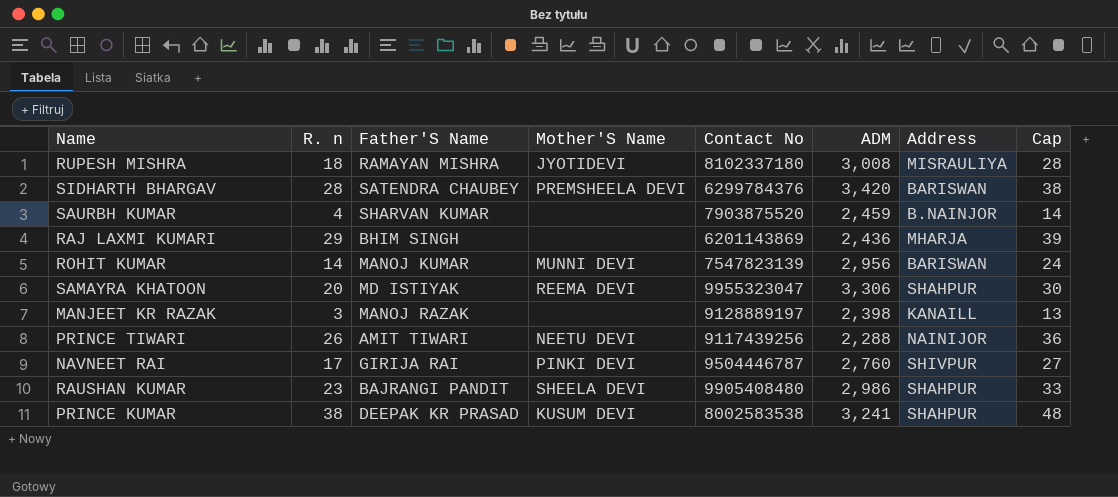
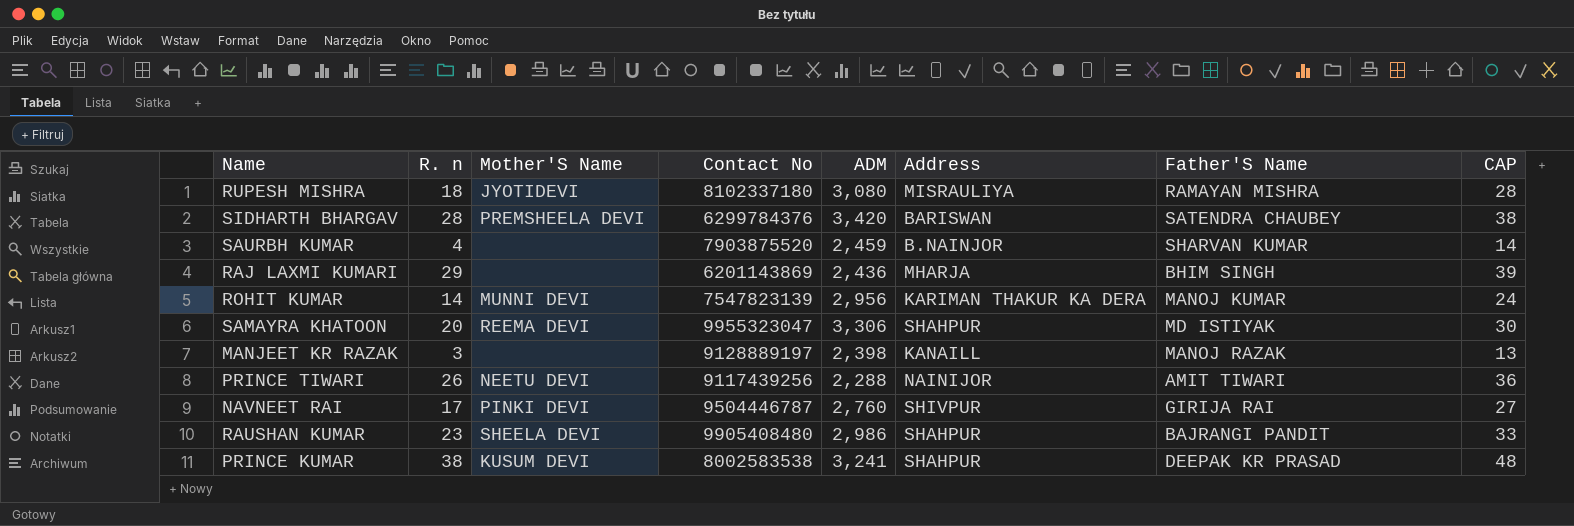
column Father'S Name | position: 3 -> 7
column name: Cap -> CAP
RUPESH MISHRA | ADM: 3,008 -> 3,080
ROHIT KUMAR | Address: BARISWAN -> KARIMAN THAKUR KA DERA

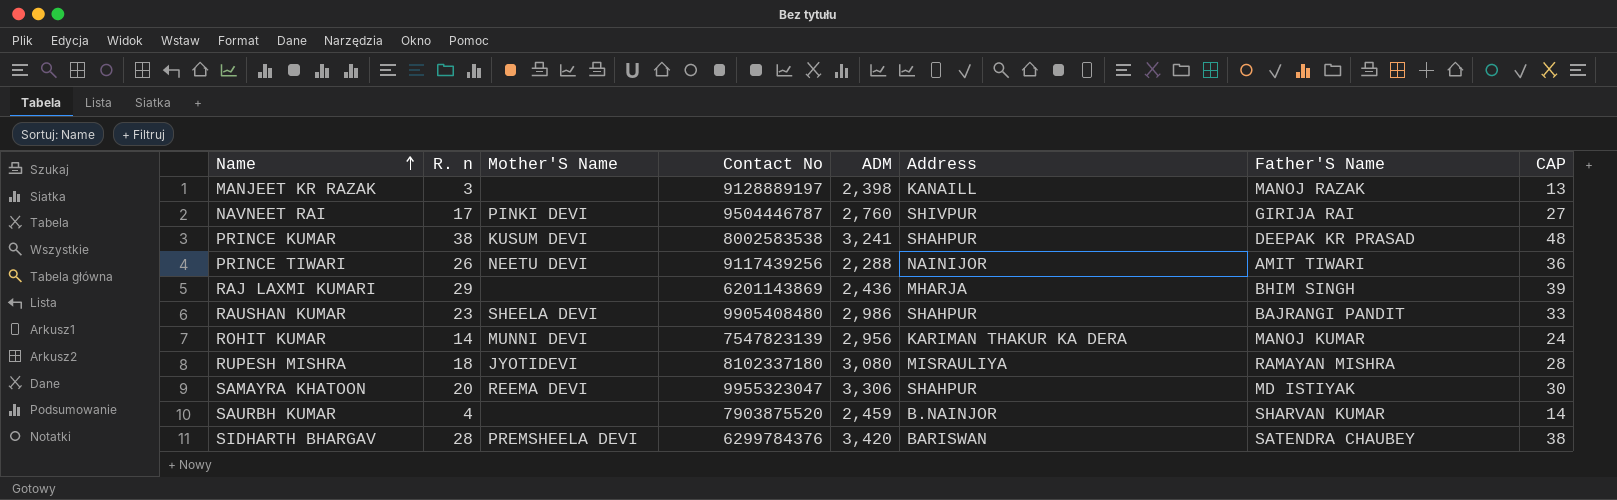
row order: none -> Name ascending

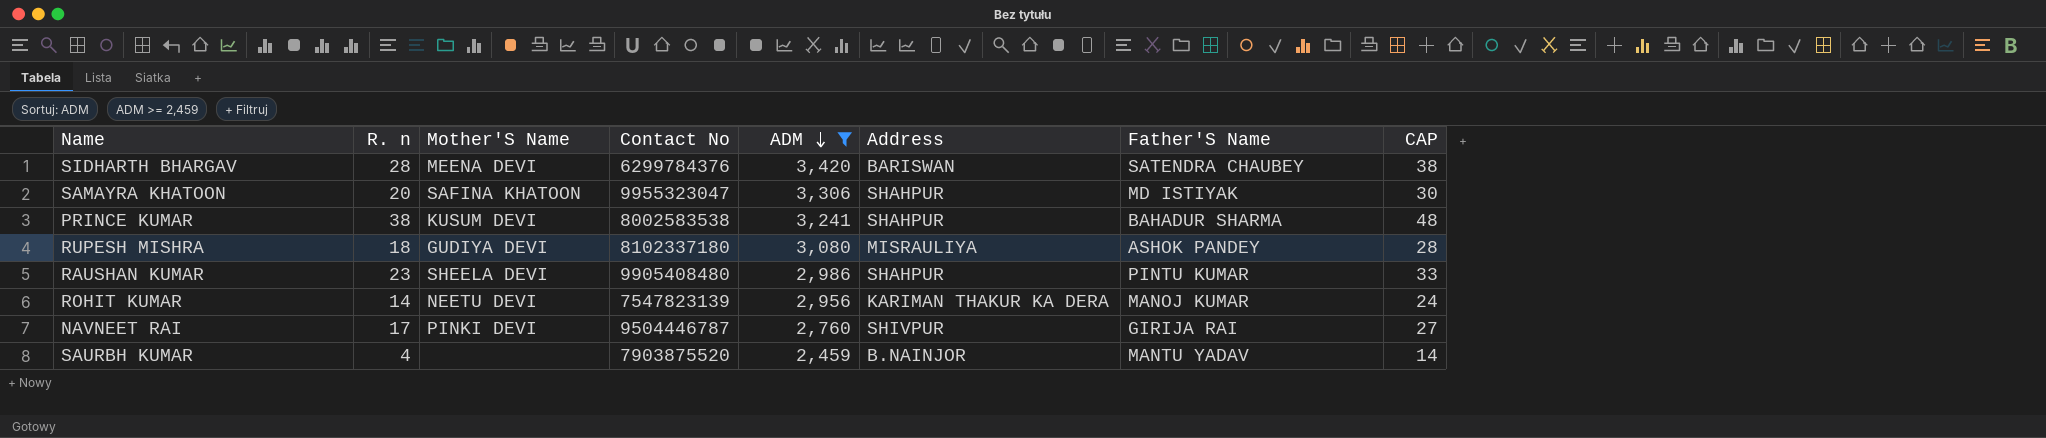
filter: none -> ADM >= 2,459
row order: Name ascending -> ADM descending
SIDHARTH BHARGAV | Mother'S Name: PREMSHEELA DEVI -> MEENA DEVI
SAMAYRA KHATOON | Mother'S Name: REEMA DEVI -> SAFINA KHATOON
PRINCE KUMAR | Father'S Name: DEEPAK KR PRASAD -> BAHADUR SHARMA
RUPESH MISHRA | Mother'S Name: JYOTIDEVI -> GUDIYA DEVI
RUPESH MISHRA | Father'S Name: RAMAYAN MISHRA -> ASHOK PANDEY
RAUSHAN KUMAR | Father'S Name: BAJRANGI PANDIT -> PINTU KUMAR
ROHIT KUMAR | Mother'S Name: MUNNI DEVI -> NEETU DEVI
SAURBH KUMAR | Father'S Name: SHARVAN KUMAR -> MANTU YADAV

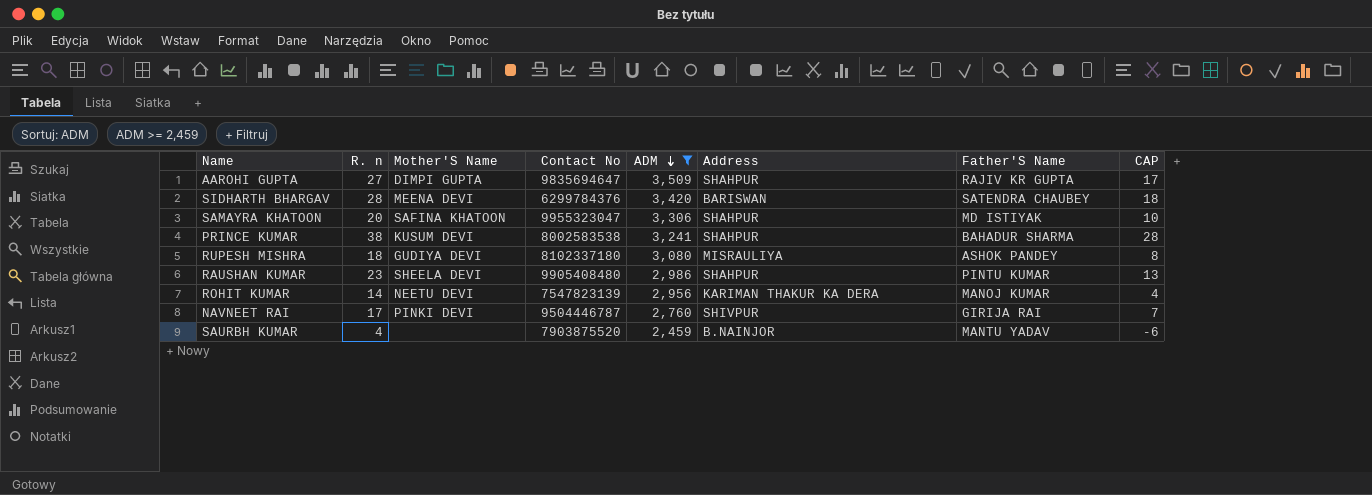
column CAP | formula: [R. n] + 10 -> [R. n] - 10
row AAROHI GUPTA: none -> 27 | DIMPI GUPTA | 9835694647 | 3,509 | SHAHPUR | RAJIV KR GUPTA | 17

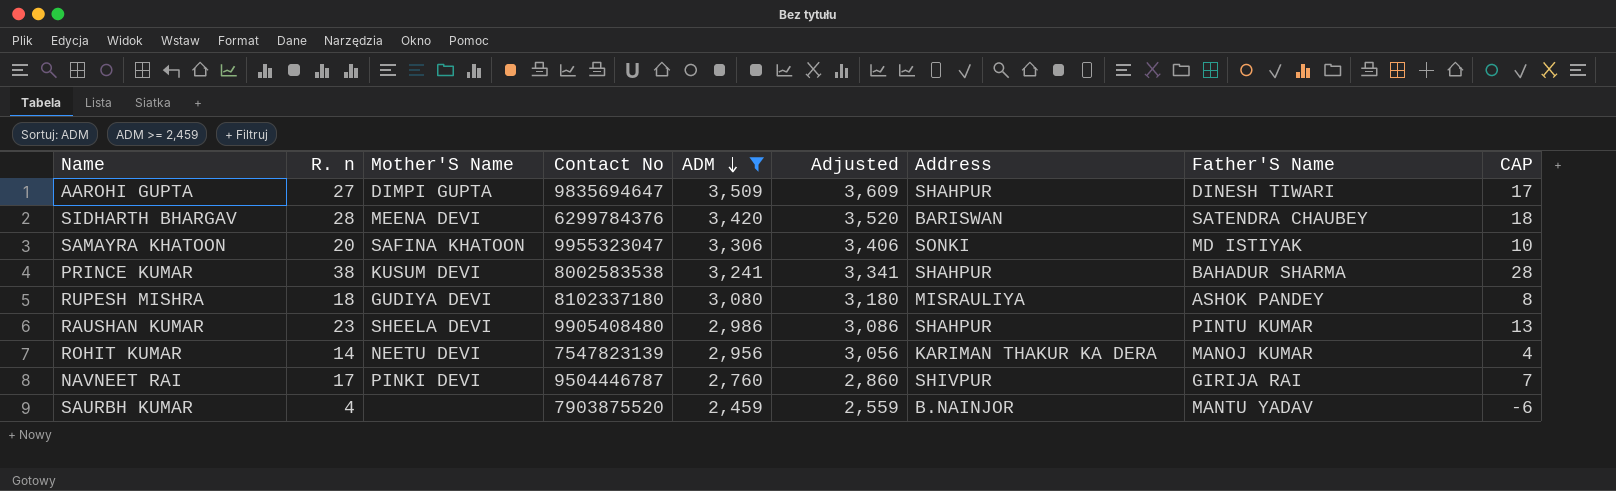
column Adjusted | formula: none -> [ADM] + 100
AAROHI GUPTA | Father'S Name: RAJIV KR GUPTA -> DINESH TIWARI
SAMAYRA KHATOON | Address: SHAHPUR -> SONKI

